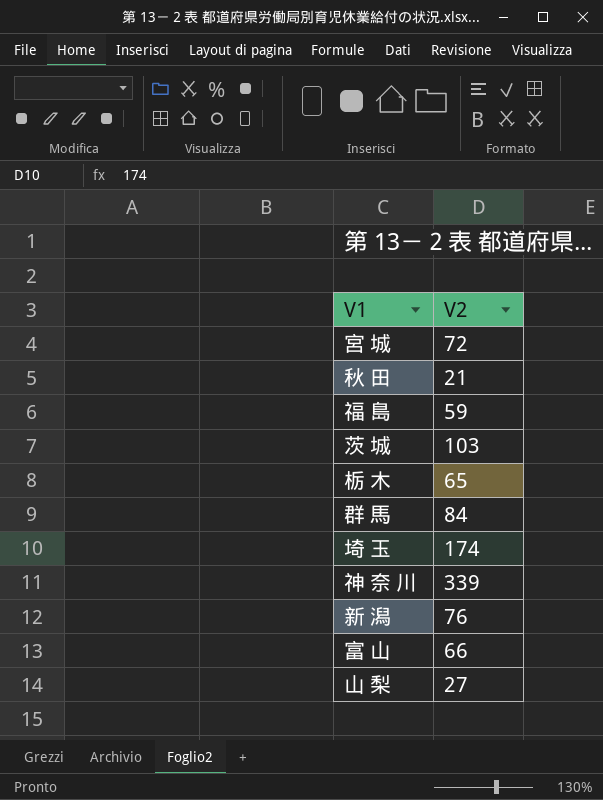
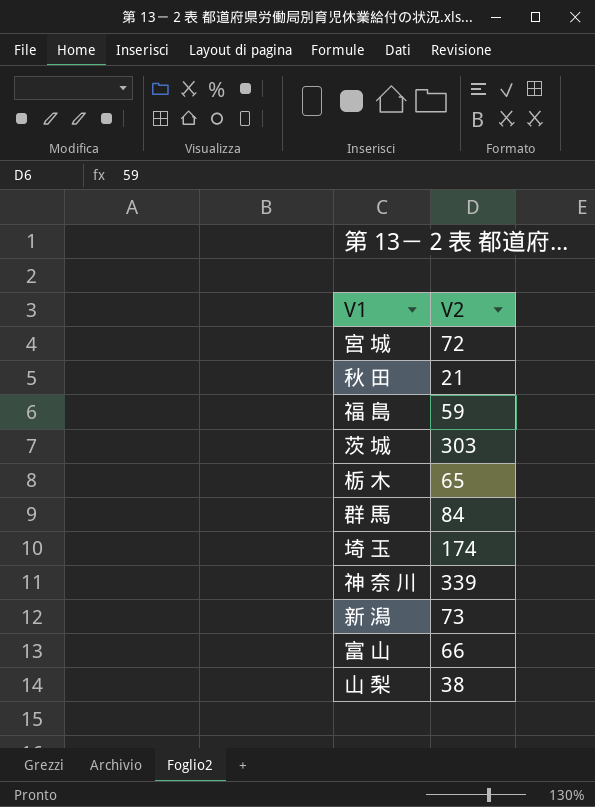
茨 城 | V2: 103 -> 303
新 潟 | V2: 76 -> 73
山 梨 | V2: 27 -> 38

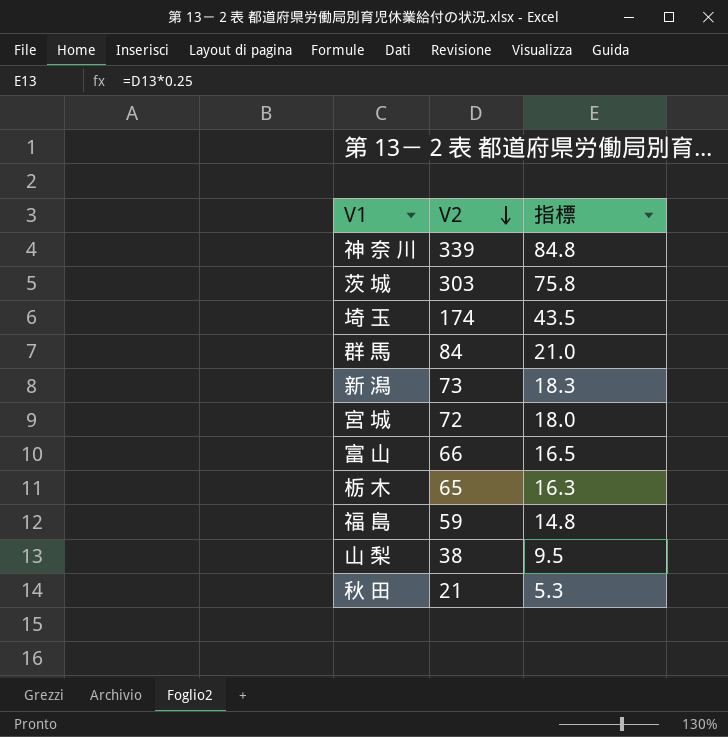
row order: none -> V2 descending
column 指標 | formula: none -> [V2] * 0.25

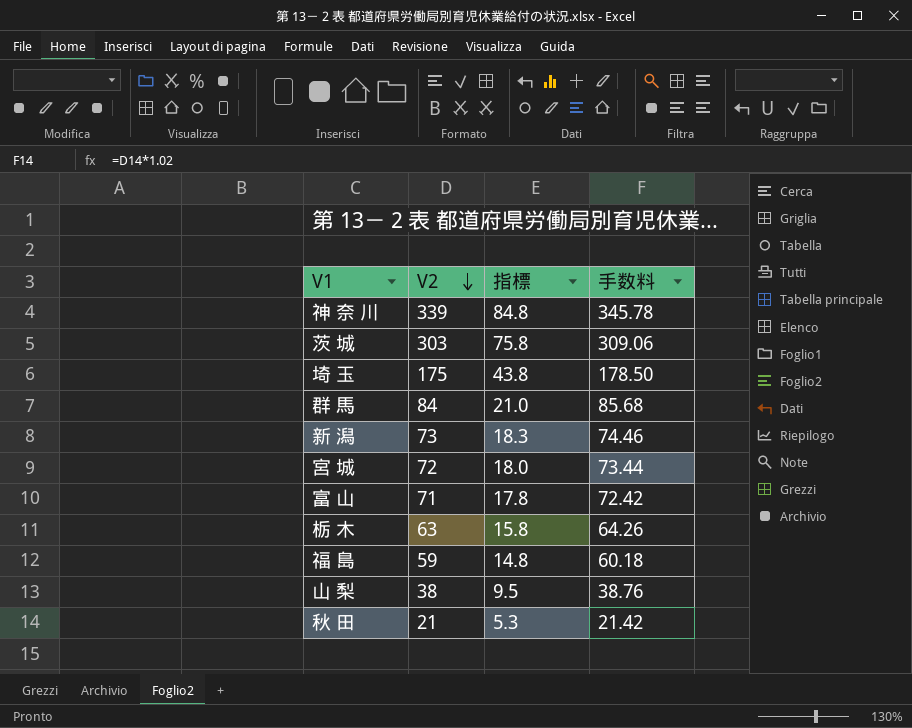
column 手数料 | formula: none -> [V2] * 1.02
埼 玉 | V2: 174 -> 175
埼 玉 | 指標: 43.5 -> 43.8
富 山 | V2: 66 -> 71
富 山 | 指標: 16.5 -> 17.8
栃 木 | V2: 65 -> 63
栃 木 | 指標: 16.3 -> 15.8

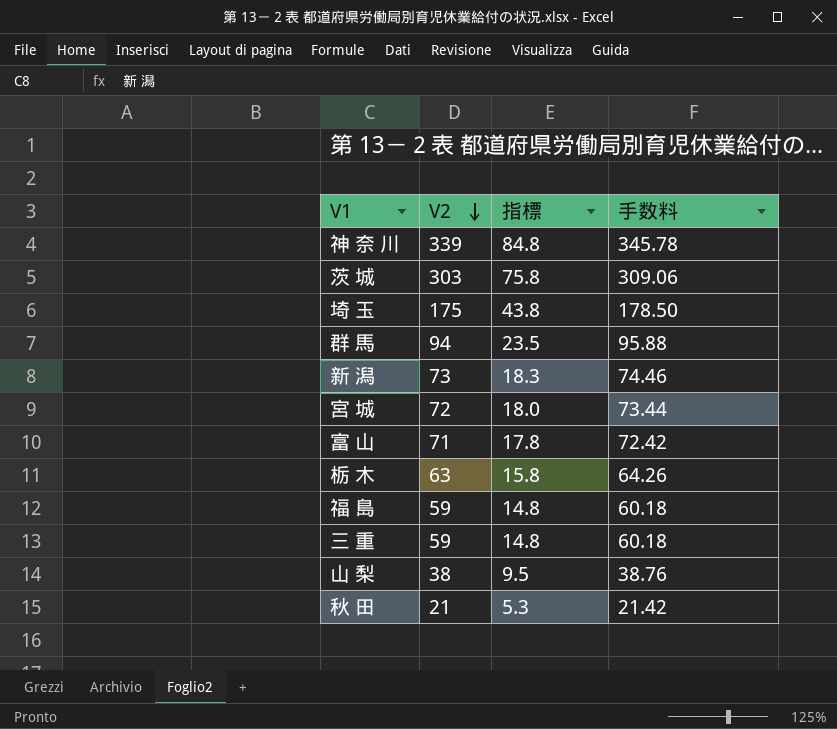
群 馬 | V2: 84 -> 94
群 馬 | 指標: 21.0 -> 23.5
群 馬 | 手数料: 85.68 -> 95.88
row 三 重: none -> 59 | 14.8 | 60.18

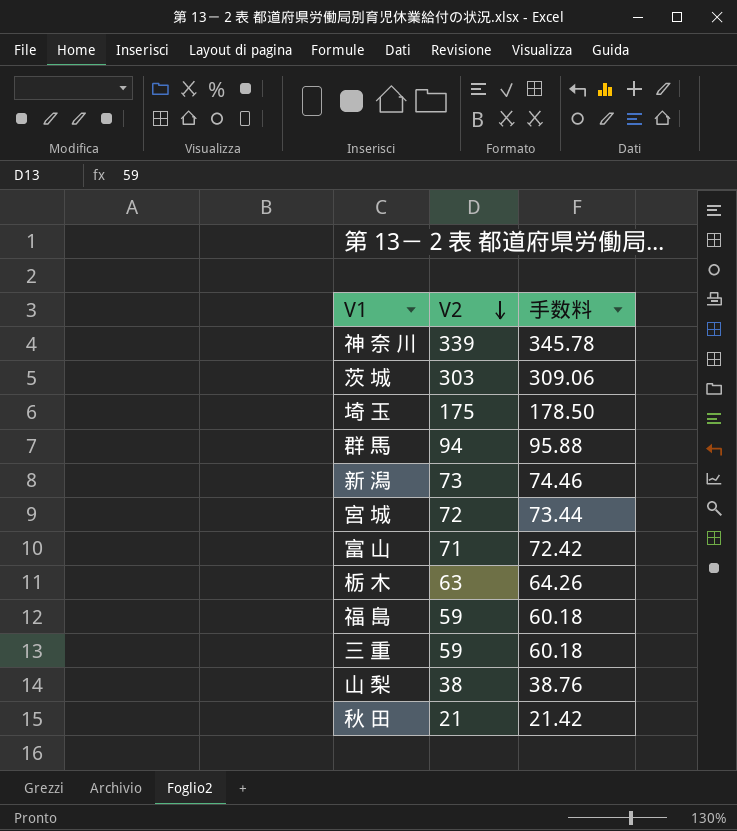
column 指標 | formula: [V2] * 0.25 -> none

